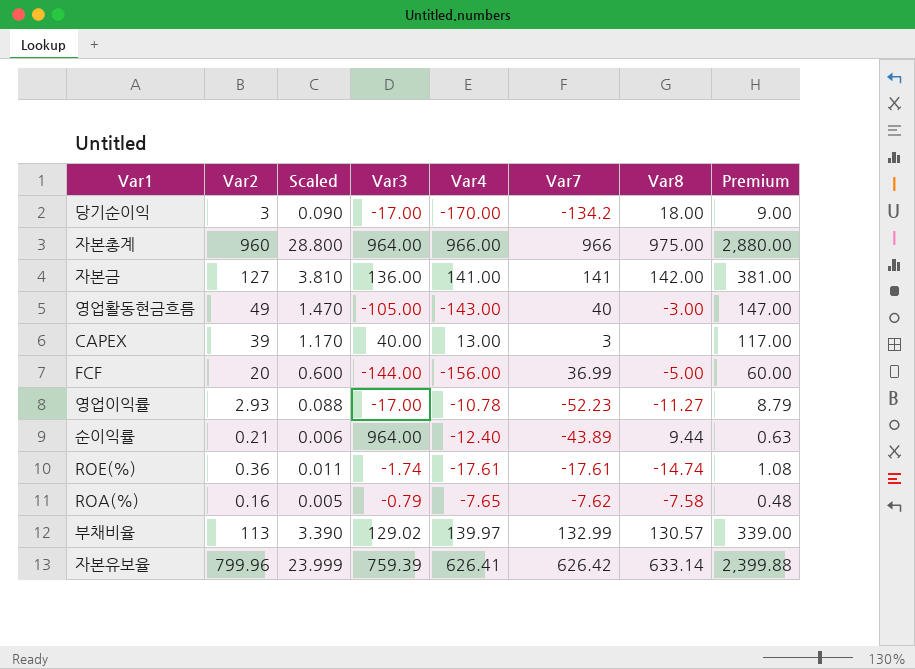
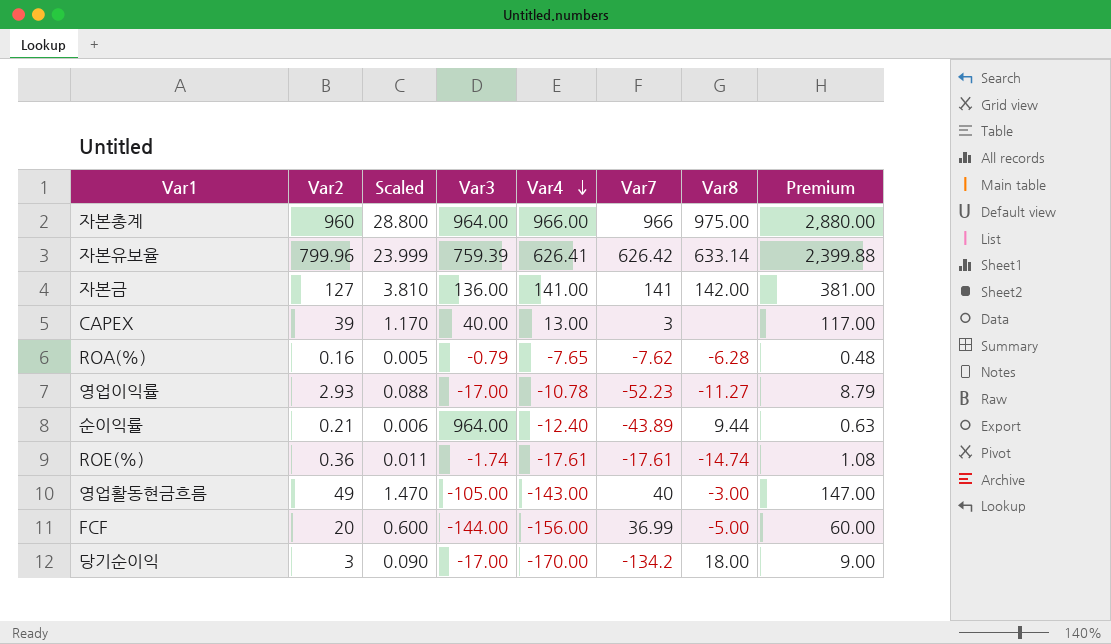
row order: none -> Var4 descending
row 부채비율: 113 | 3.390 | 129.02 | 139.97 | 132.99 | 130.57 | 339.00 -> none
ROA(%) | Var8: -7.58 -> -6.28

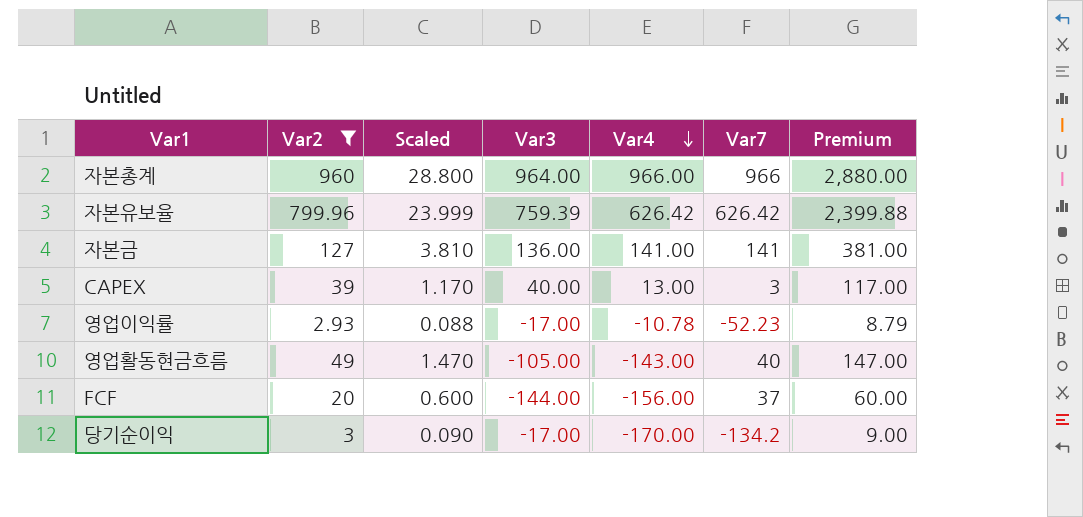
filter: none -> Var2 >= 2.93
column Var8 | position: 7 -> none
자본유보율 | Var4: 626.41 -> 626.42
FCF | Var7: 36.99 -> 37

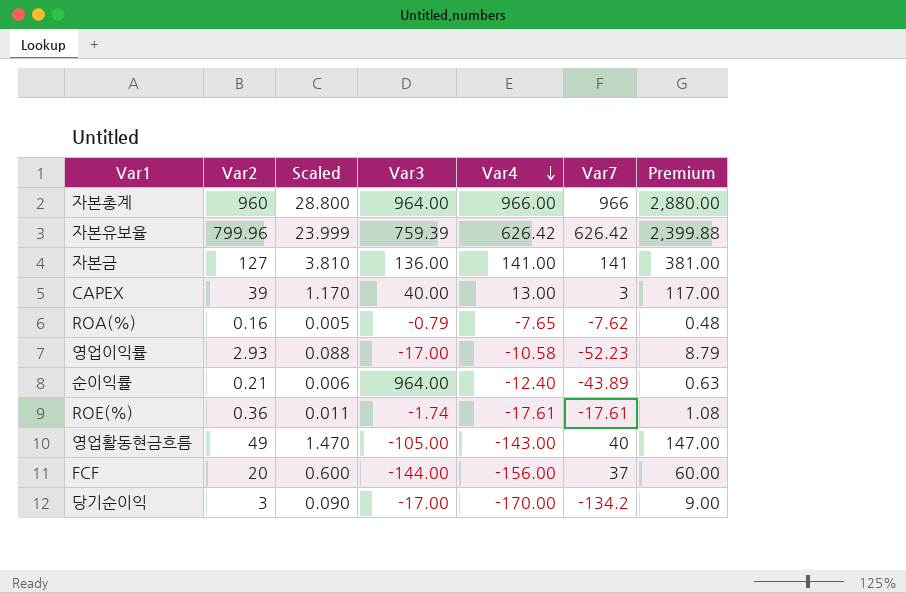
filter: Var2 >= 2.93 -> none
영업이익률 | Var4: -10.78 -> -10.58

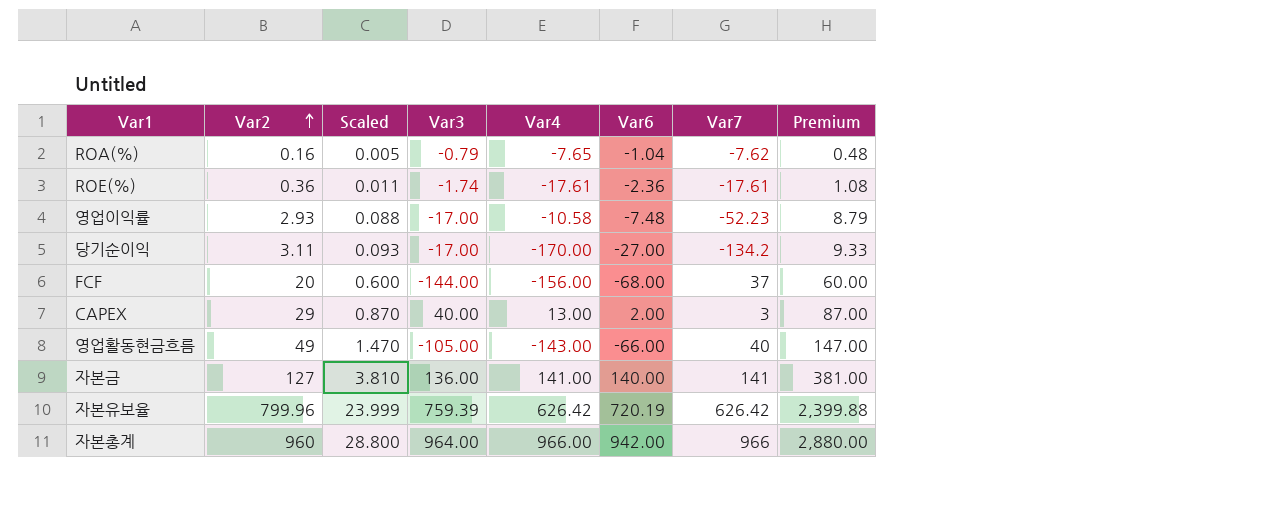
row order: Var4 descending -> Var2 ascending
column Var6 | position: none -> 6
row 순이익률: 0.21 | 0.006 | 964.00 | -12.40 | -43.89 | 0.63 -> none
당기순이익 | Var2: 3 -> 3.11
당기순이익 | Scaled: 0.090 -> 0.093
당기순이익 | Premium: 9.00 -> 9.33
CAPEX | Var2: 39 -> 29
CAPEX | Scaled: 1.170 -> 0.870
CAPEX | Premium: 117.00 -> 87.00

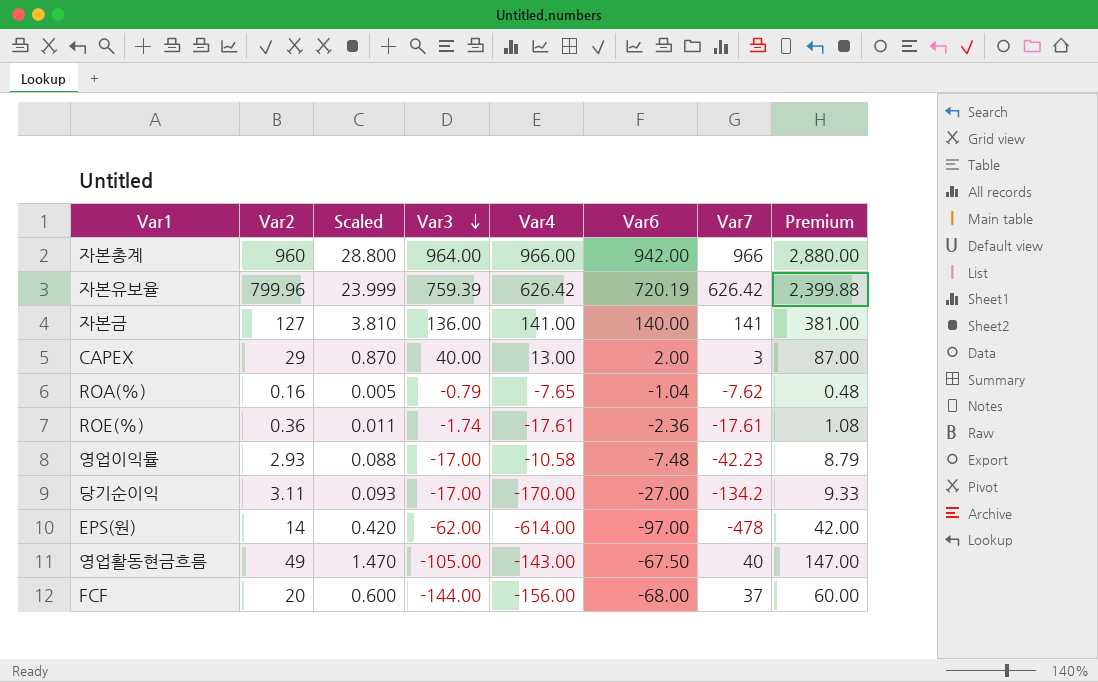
row order: Var2 ascending -> Var3 descending
영업이익률 | Var7: -52.23 -> -42.23
row EPS(원): none -> 14 | 0.420 | -62.00 | -614.00 | -97.00 | -478 | 42.00
영업활동현금흐름 | Var6: -66.00 -> -67.50

